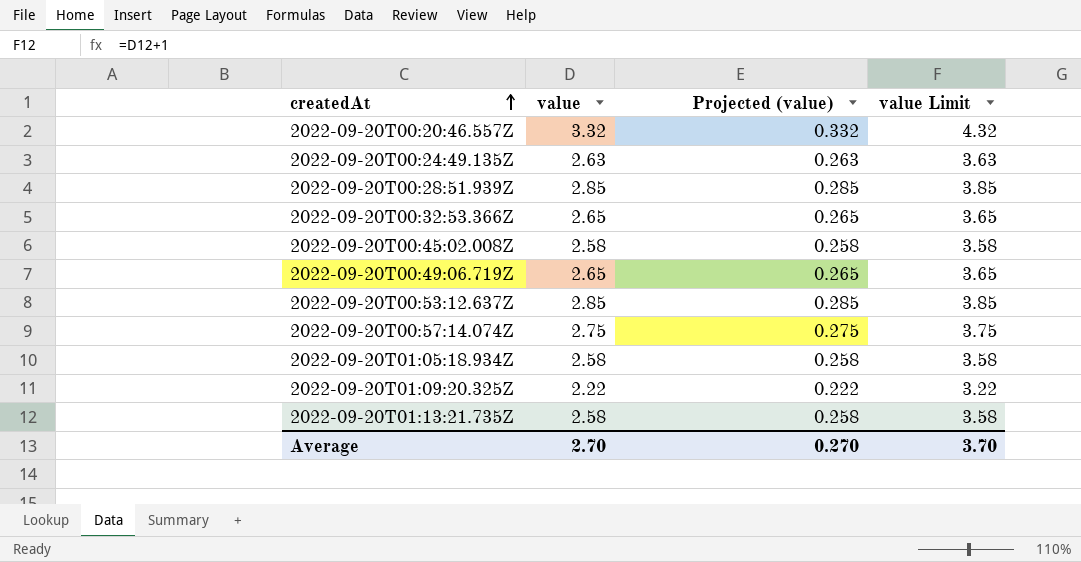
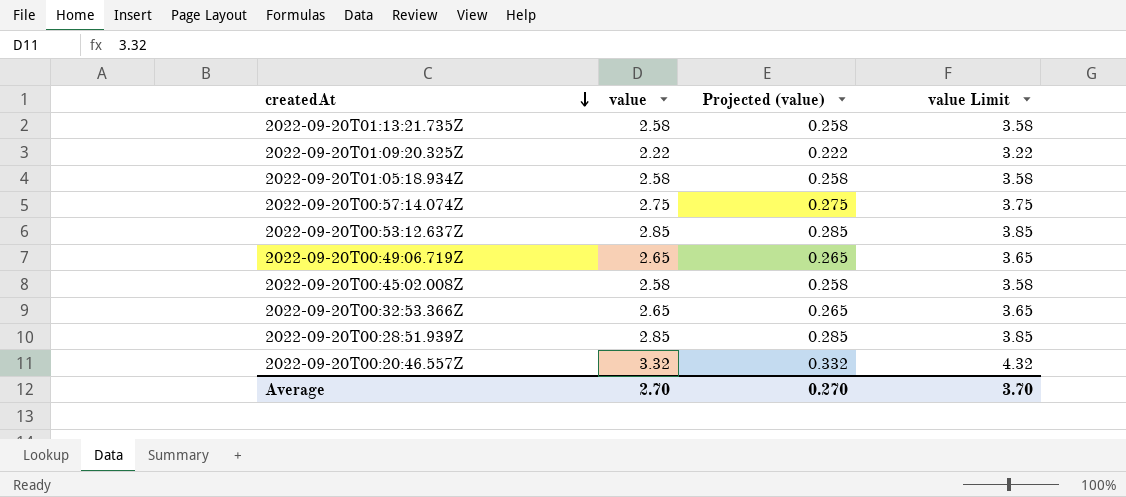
row order: createdAt ascending -> createdAt descending
row 2022-09-20T00:24:49.135Z: 2.63 | 0.263 | 3.63 -> none

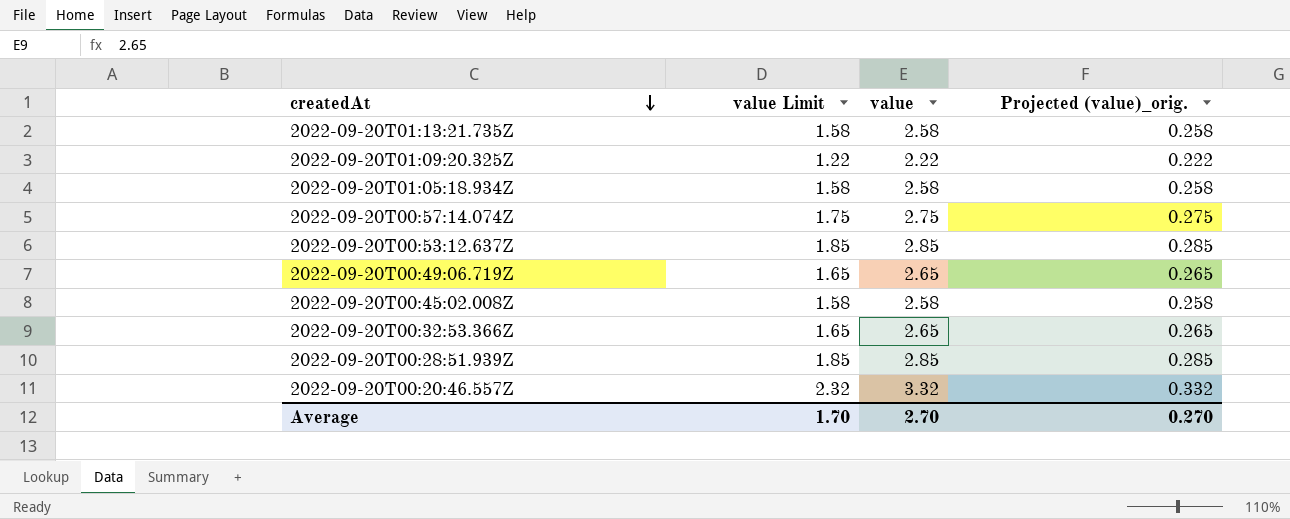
column value Limit | formula: [value] + 1 -> [value] - 1
column value Limit | position: 4 -> 2
column name: Projected (value) -> Projected (value)_orig.
Average | value Limit: 3.70 -> 1.70

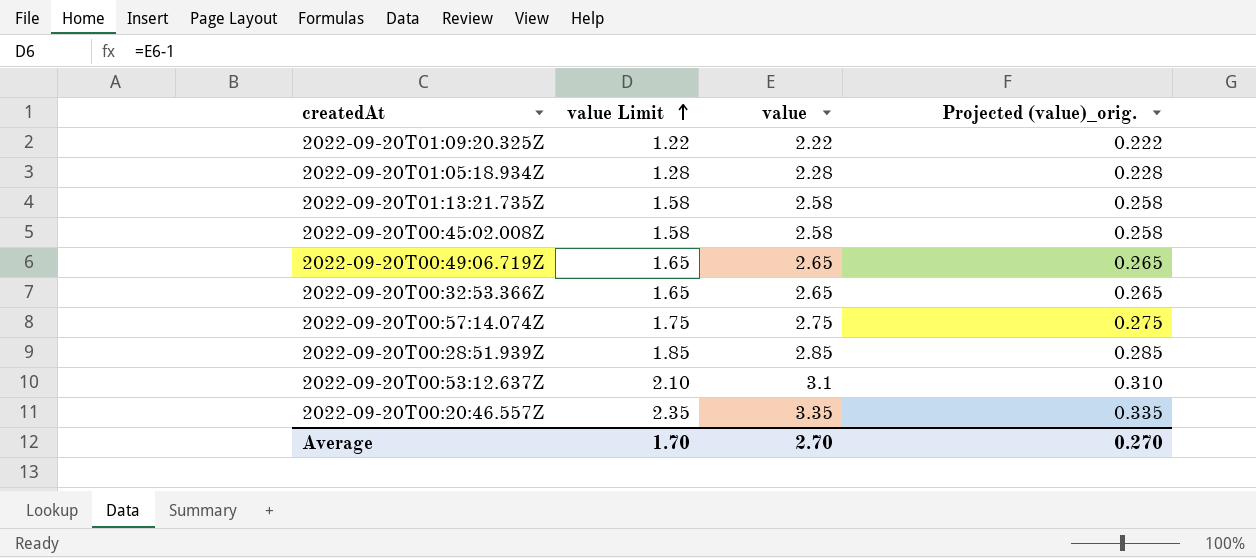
row order: createdAt descending -> value Limit ascending
2022-09-20T01:05:18.934Z | value Limit: 1.58 -> 1.28
2022-09-20T01:05:18.934Z | value: 2.58 -> 2.28
2022-09-20T01:05:18.934Z | Projected (value)_orig.: 0.258 -> 0.228
2022-09-20T00:53:12.637Z | value Limit: 1.85 -> 2.10
2022-09-20T00:53:12.637Z | value: 2.85 -> 3.1
2022-09-20T00:53:12.637Z | Projected (value)_orig.: 0.285 -> 0.310
2022-09-20T00:20:46.557Z | value Limit: 2.32 -> 2.35
2022-09-20T00:20:46.557Z | value: 3.32 -> 3.35
2022-09-20T00:20:46.557Z | Projected (value)_orig.: 0.332 -> 0.335

